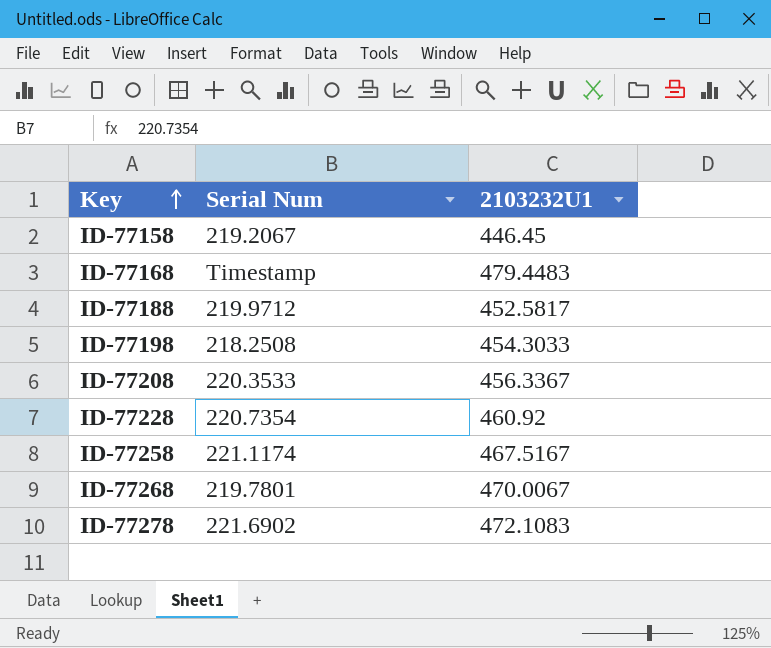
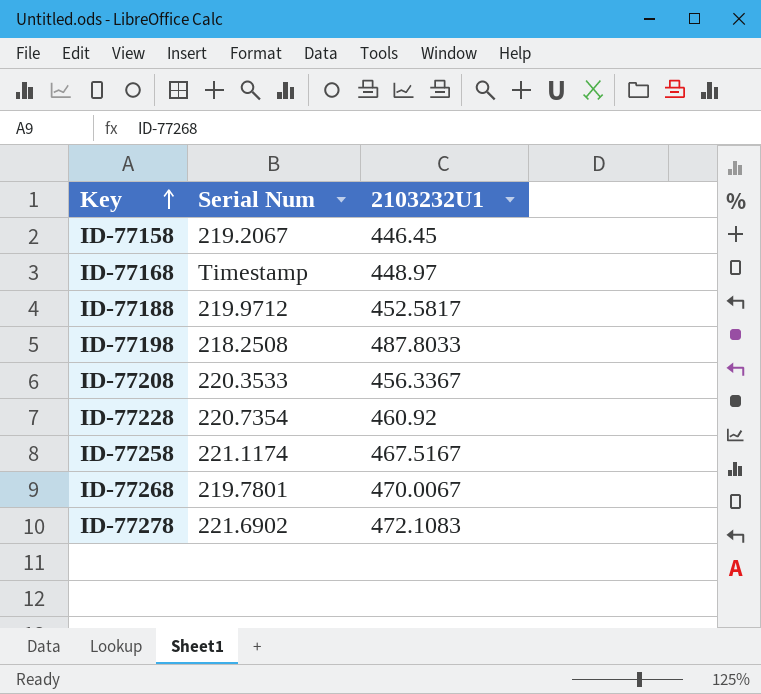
ID-77168 | 2103232U1: 479.4483 -> 448.97
ID-77198 | 2103232U1: 454.3033 -> 487.8033

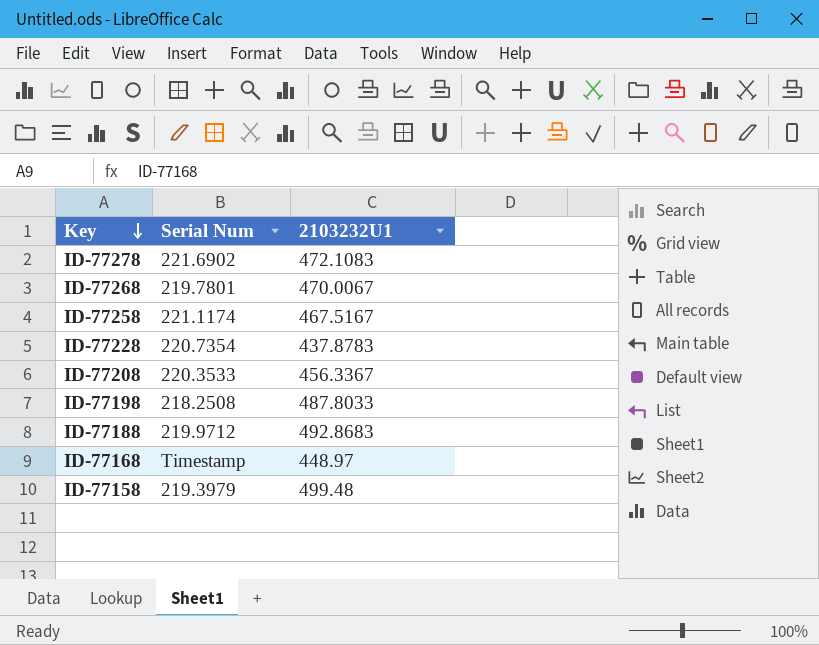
row order: Key ascending -> Key descending
ID-77228 | 2103232U1: 460.92 -> 437.8783
ID-77188 | 2103232U1: 452.5817 -> 492.8683
ID-77158 | Serial Num: 219.2067 -> 219.3979
ID-77158 | 2103232U1: 446.45 -> 499.48

